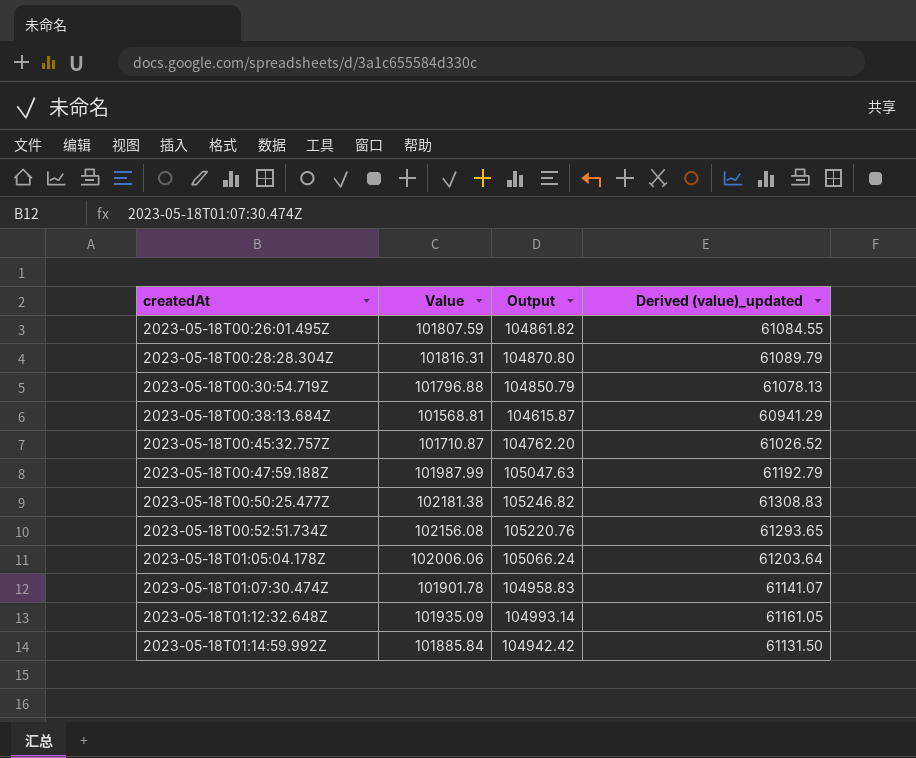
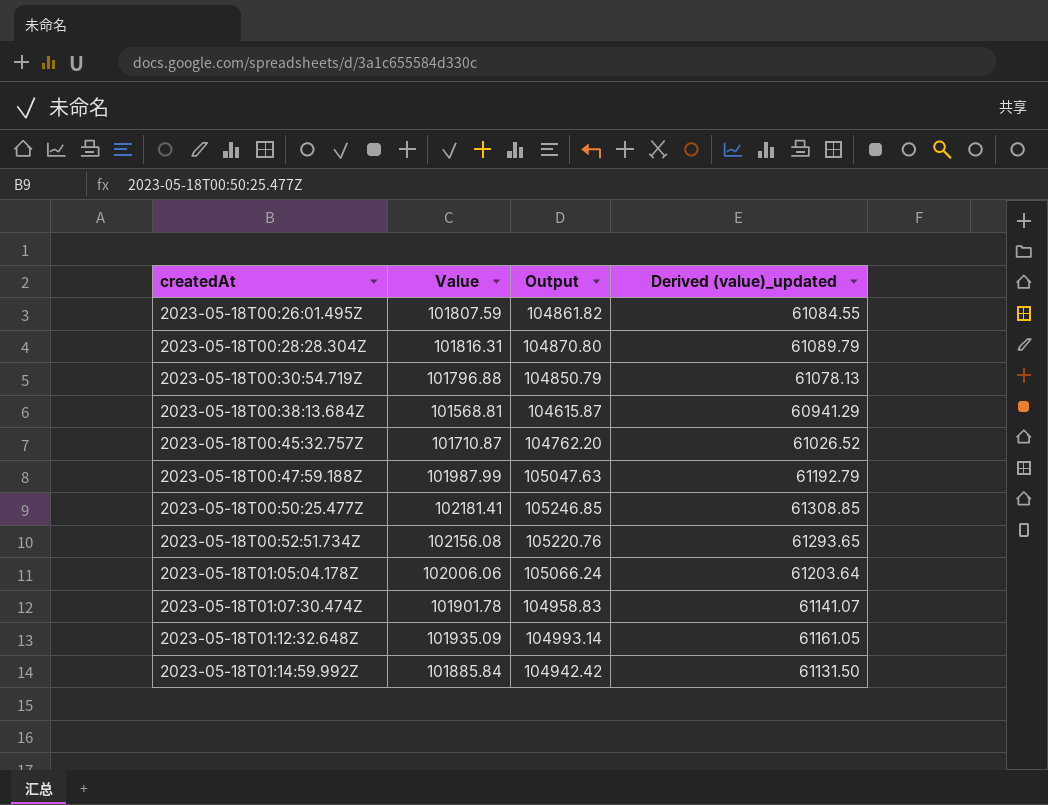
2023-05-18T00:50:25.477Z | Value: 102181.38 -> 102181.41
2023-05-18T00:50:25.477Z | Output: 105246.82 -> 105246.85
2023-05-18T00:50:25.477Z | Derived (value)_updated: 61308.83 -> 61308.85

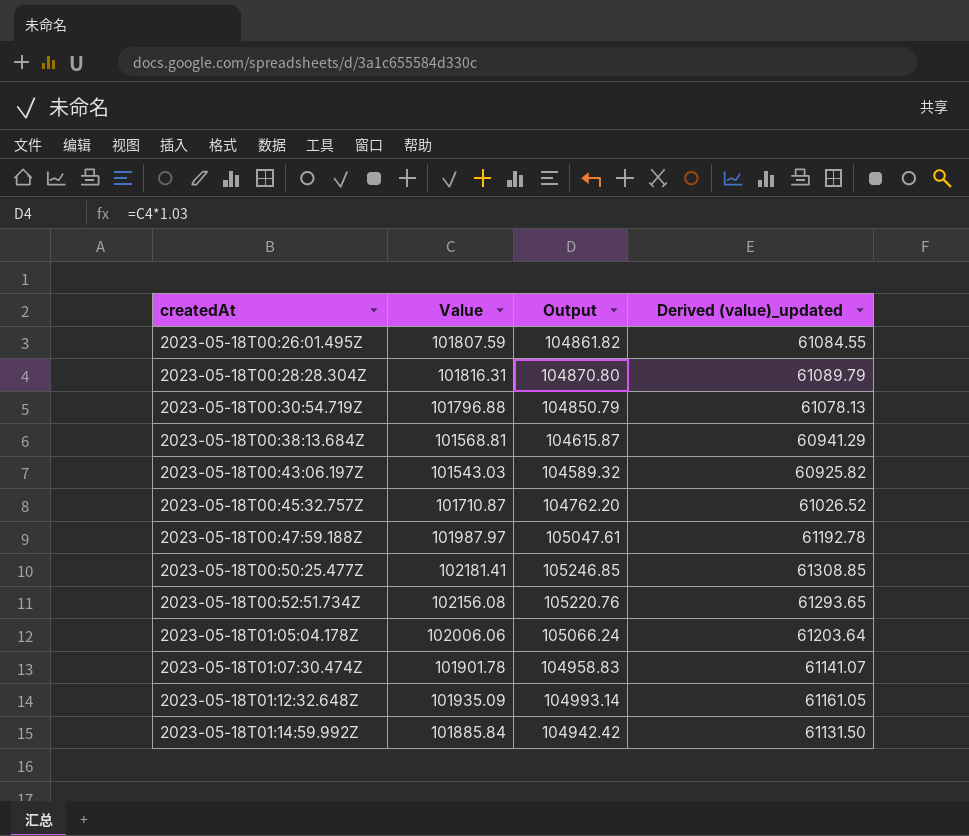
row 2023-05-18T00:43:06.197Z: none -> 101543.03 | 104589.32 | 60925.82
2023-05-18T00:47:59.188Z | Value: 101987.99 -> 101987.97
2023-05-18T00:47:59.188Z | Output: 105047.63 -> 105047.61
2023-05-18T00:47:59.188Z | Derived (value)_updated: 61192.79 -> 61192.78

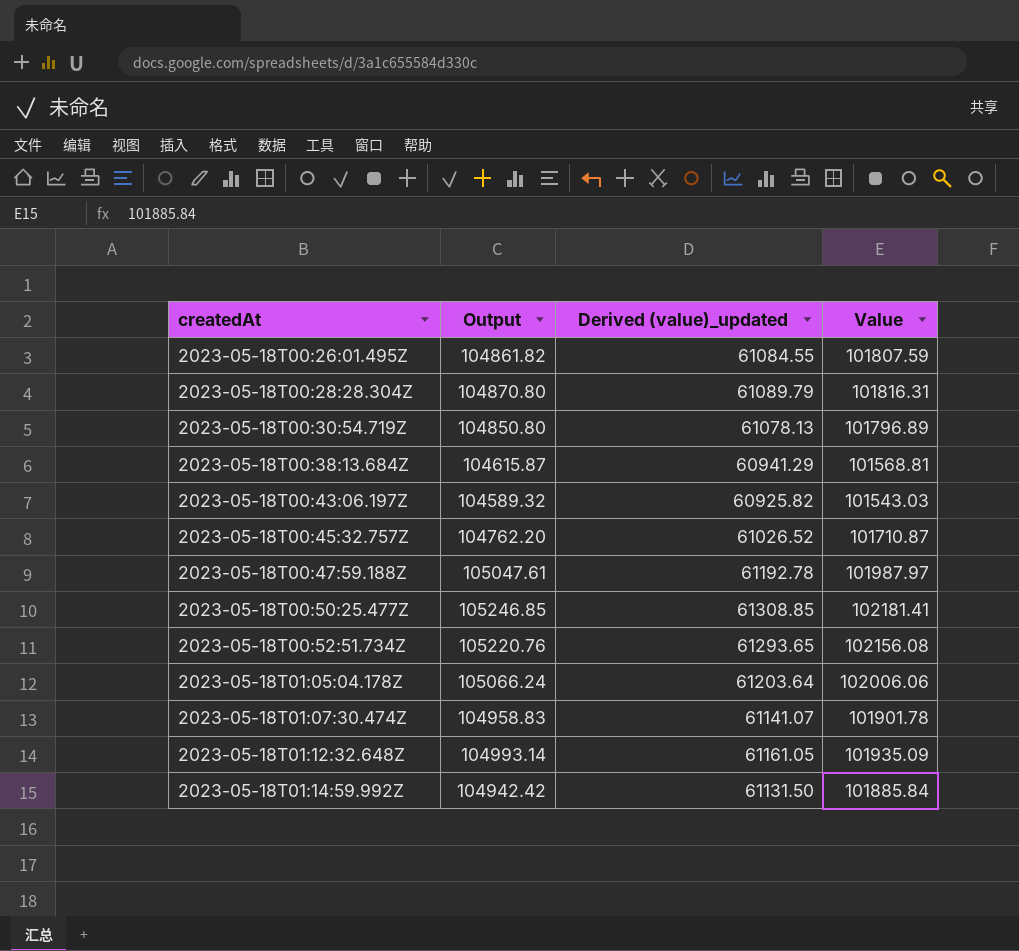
column Value | position: 2 -> 4
2023-05-18T00:30:54.719Z | Output: 104850.79 -> 104850.80
2023-05-18T00:30:54.719Z | Value: 101796.88 -> 101796.89

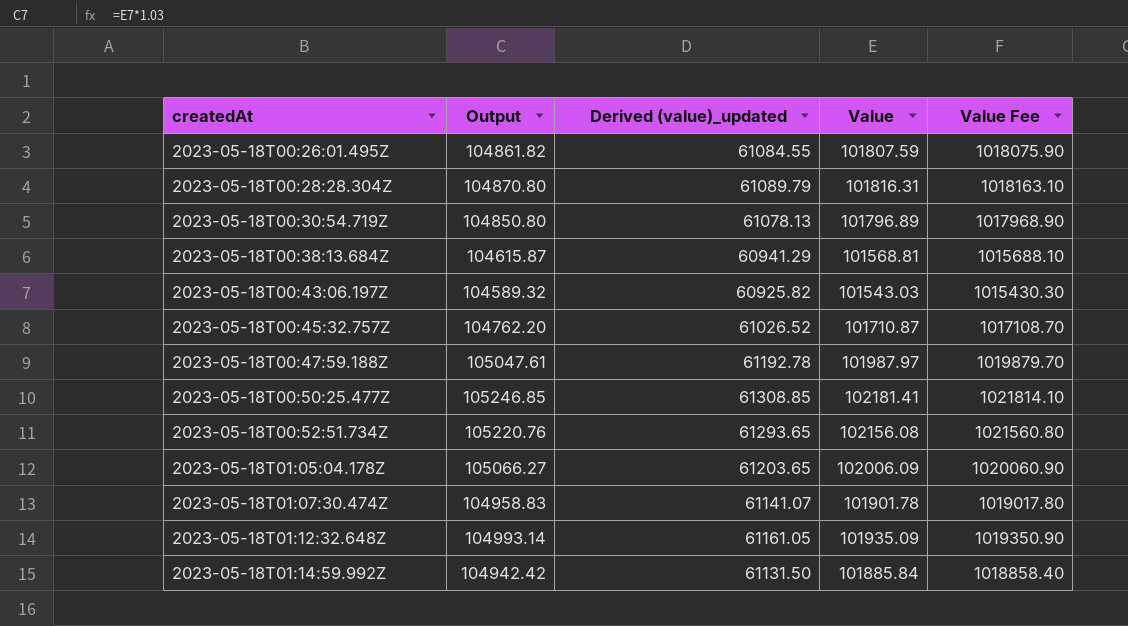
column Value Fee | formula: none -> [Value] * 10
2023-05-18T01:05:04.178Z | Output: 105066.24 -> 105066.27
2023-05-18T01:05:04.178Z | Derived (value)_updated: 61203.64 -> 61203.65
2023-05-18T01:05:04.178Z | Value: 102006.06 -> 102006.09

